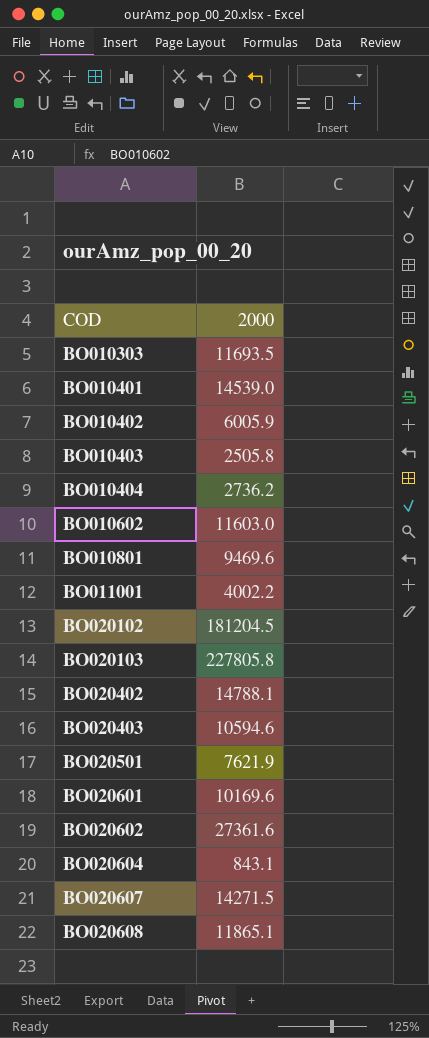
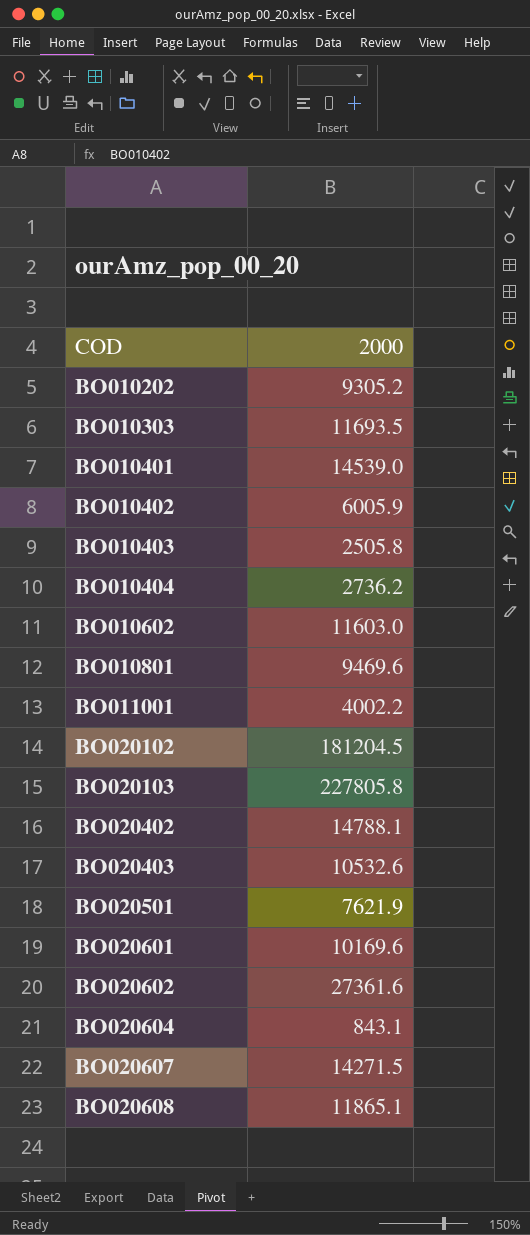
row BO010202: none -> 9305.2
BO020403 | 2000: 10594.6 -> 10532.6

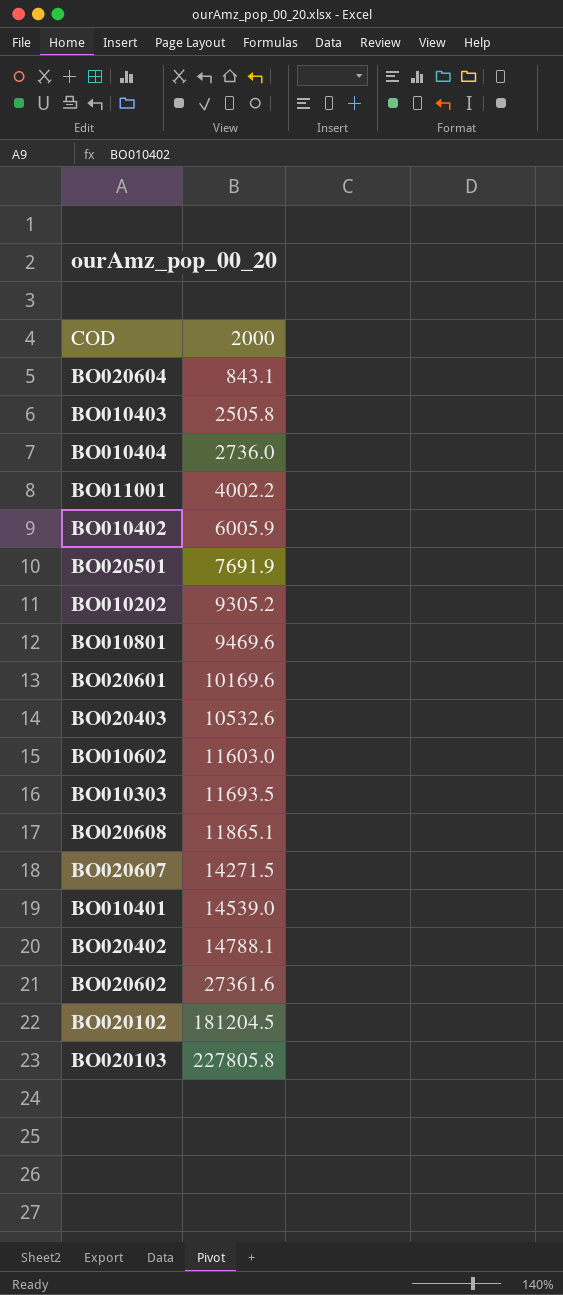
row order: COD ascending -> 2000 ascending
BO010404 | 2000: 2736.2 -> 2736.0
BO020501 | 2000: 7621.9 -> 7691.9

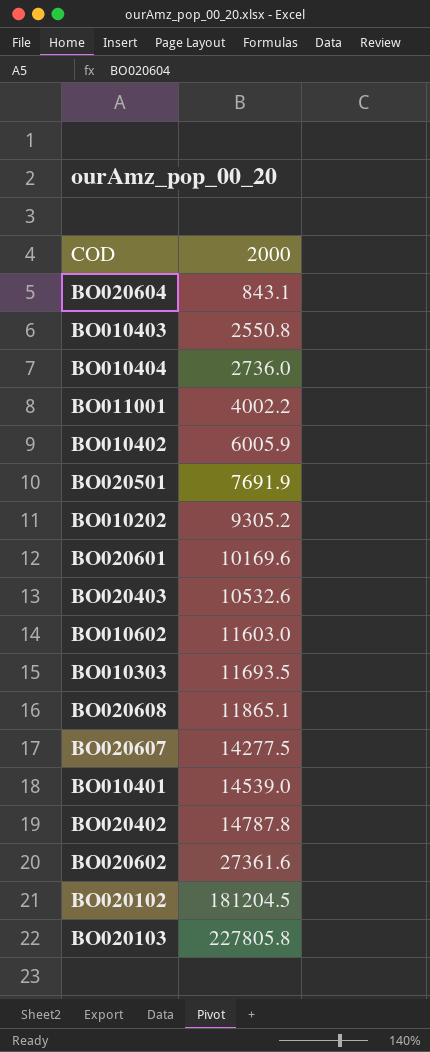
row BO010801: 9469.6 -> none
BO010403 | 2000: 2505.8 -> 2550.8
BO020607 | 2000: 14271.5 -> 14277.5
BO020402 | 2000: 14788.1 -> 14787.8

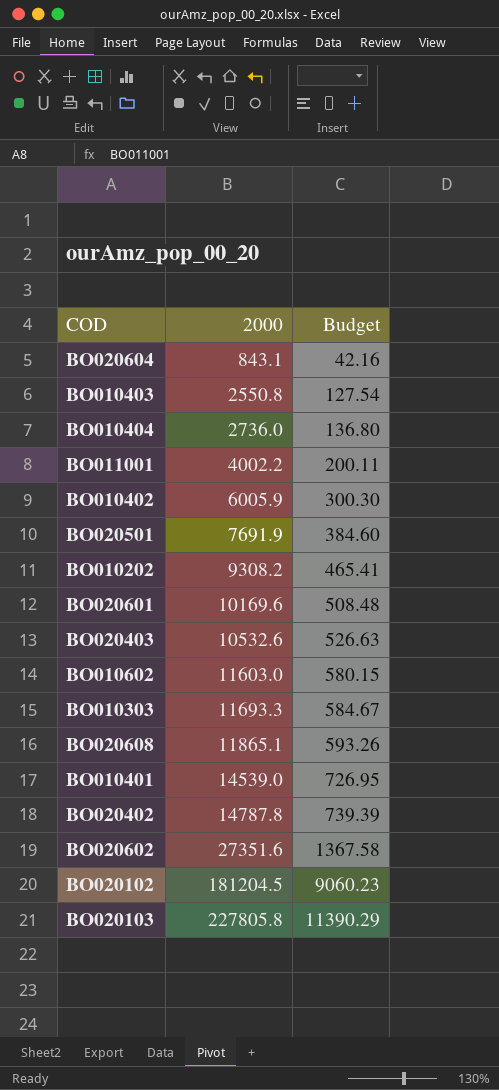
column Budget | formula: none -> [2000] * 0.05
row BO020607: 14277.5 -> none
BO010202 | 2000: 9305.2 -> 9308.2
BO010303 | 2000: 11693.5 -> 11693.3
BO020602 | 2000: 27361.6 -> 27351.6

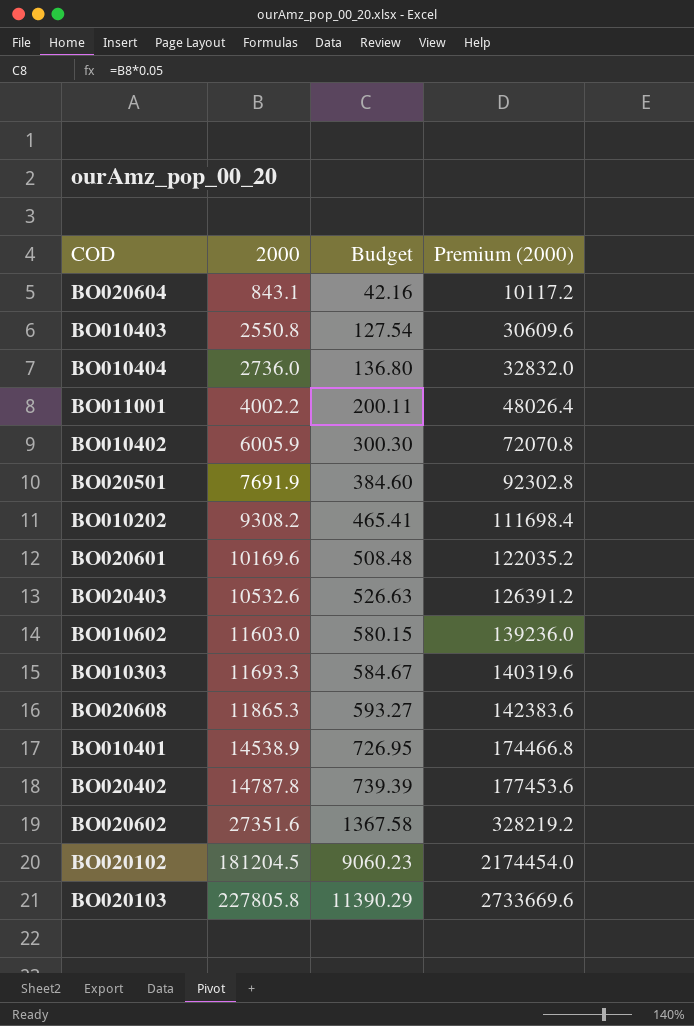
column Premium (2000) | formula: none -> [2000] * 12
BO020608 | 2000: 11865.1 -> 11865.3
BO020608 | Budget: 593.26 -> 593.27
BO010401 | 2000: 14539.0 -> 14538.9

